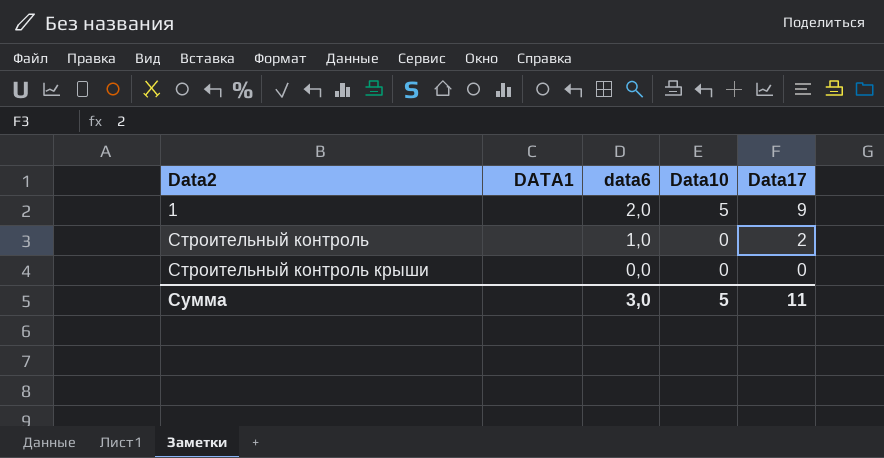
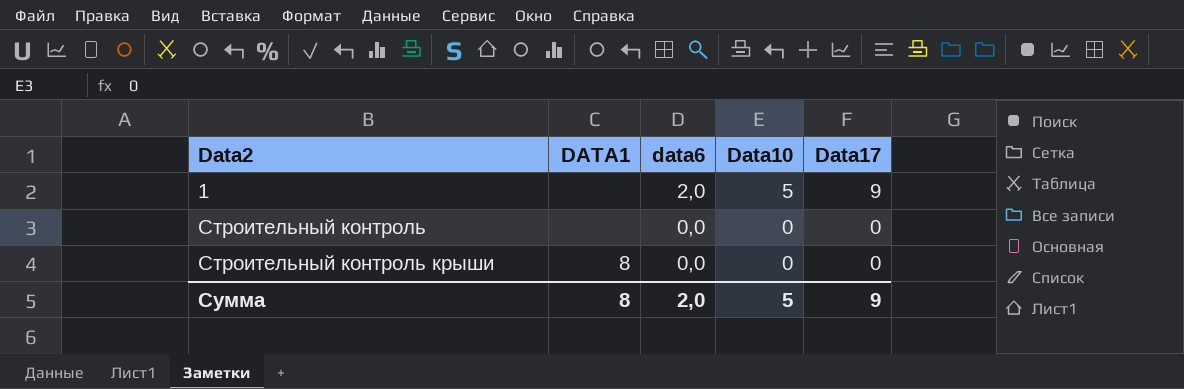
Строительный контроль | data6: 1,0 -> 0,0
Строительный контроль | Data17: 2 -> 0
Строительный контроль крыши | DATA1: none -> 8
Сумма | DATA1: none -> 8
Сумма | data6: 3,0 -> 2,0
Сумма | Data17: 11 -> 9

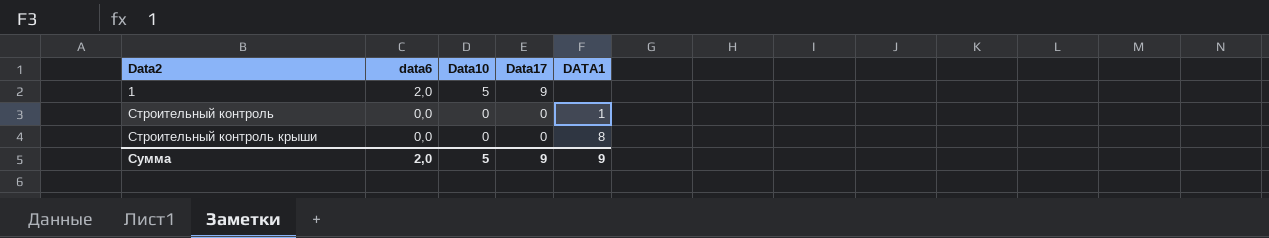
column DATA1 | position: 2 -> 5
Строительный контроль | DATA1: none -> 1
Сумма | DATA1: 8 -> 9

